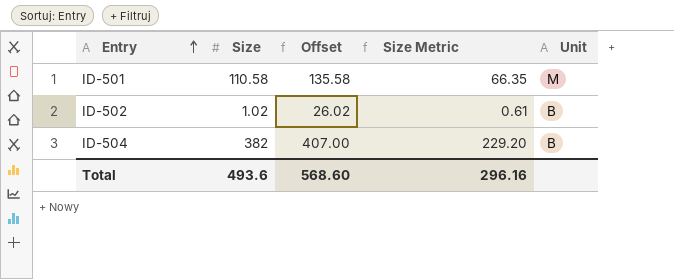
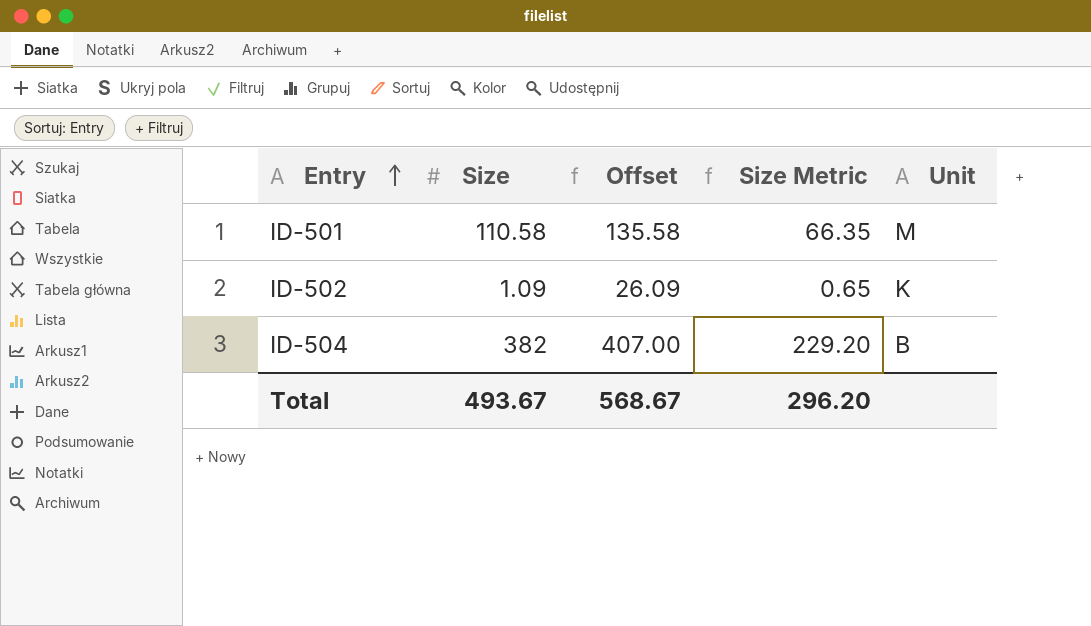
ID-502 | Size: 1.02 -> 1.09
ID-502 | Offset: 26.02 -> 26.09
ID-502 | Size Metric: 0.61 -> 0.65
ID-502 | Unit: B -> K
Total | Size: 493.6 -> 493.67
Total | Offset: 568.60 -> 568.67
Total | Size Metric: 296.16 -> 296.20

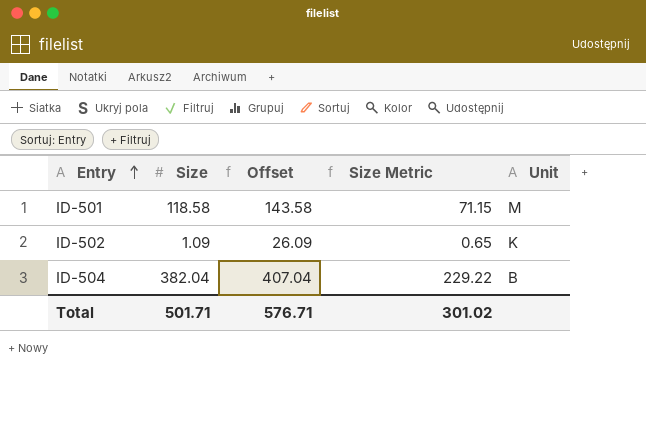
ID-501 | Size: 110.58 -> 118.58
ID-501 | Offset: 135.58 -> 143.58
ID-501 | Size Metric: 66.35 -> 71.15
ID-504 | Size: 382 -> 382.04
ID-504 | Offset: 407.00 -> 407.04
ID-504 | Size Metric: 229.20 -> 229.22
Total | Size: 493.67 -> 501.71
Total | Offset: 568.67 -> 576.71
Total | Size Metric: 296.20 -> 301.02

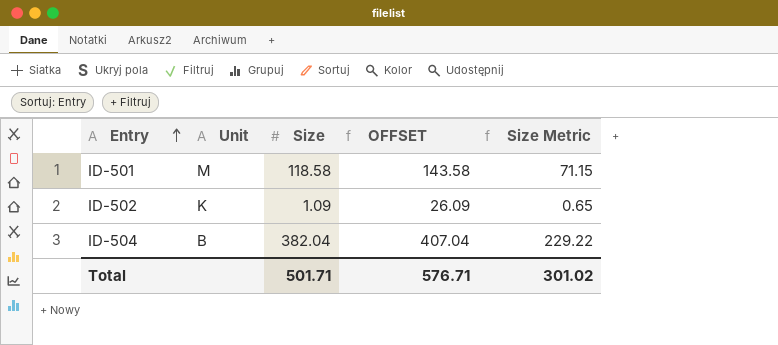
column Unit | position: 5 -> 2
column name: Offset -> OFFSET

